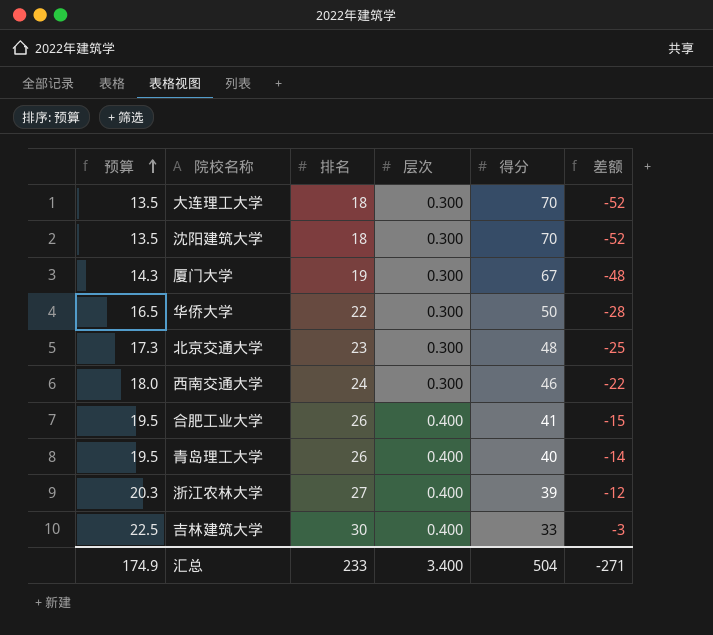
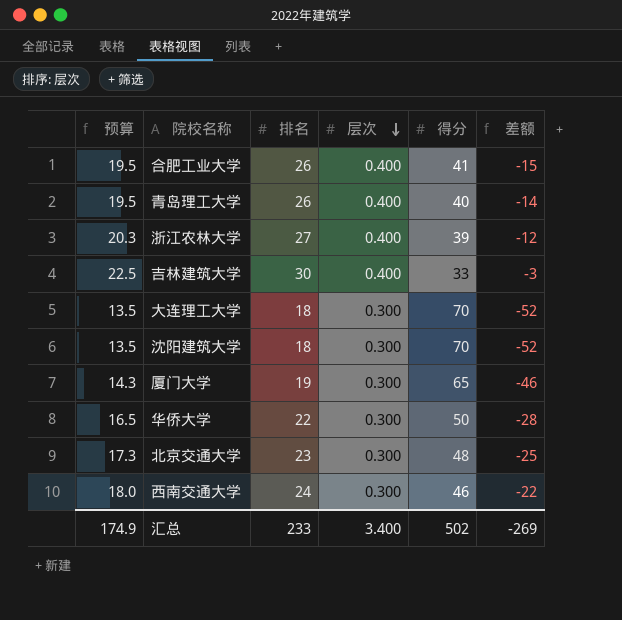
row order: 预算 ascending -> 层次 descending
厦门大学 | 得分: 67 -> 65
厦门大学 | 差额: -48 -> -46
汇总 | 得分: 504 -> 502
汇总 | 差额: -271 -> -269

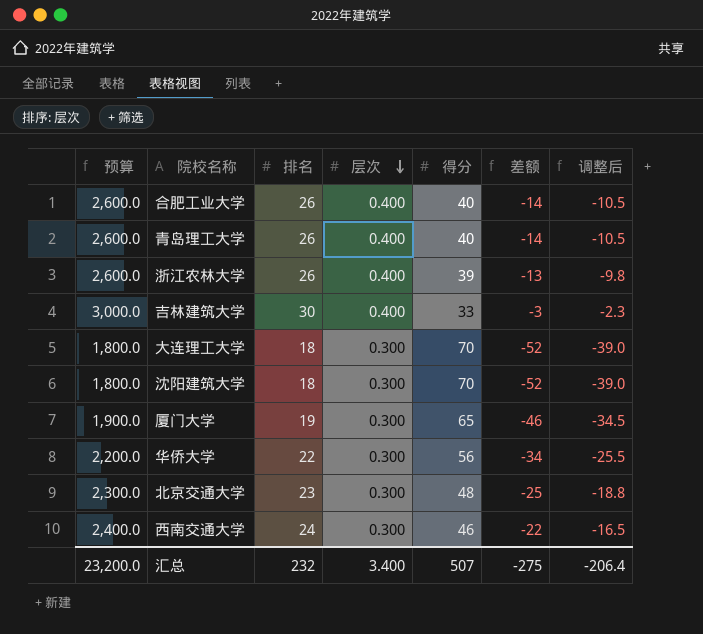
column 预算 | formula: [排名] * 0.75 -> [排名] * 100
column 调整后 | formula: none -> [差额] * 0.75
合肥工业大学 | 得分: 41 -> 40
合肥工业大学 | 差额: -15 -> -14
浙江农林大学 | 排名: 27 -> 26
浙江农林大学 | 差额: -12 -> -13
华侨大学 | 得分: 50 -> 56
华侨大学 | 差额: -28 -> -34
汇总 | 预算: 174.9 -> 23,200.0
汇总 | 排名: 233 -> 232
汇总 | 得分: 502 -> 507
汇总 | 差额: -269 -> -275

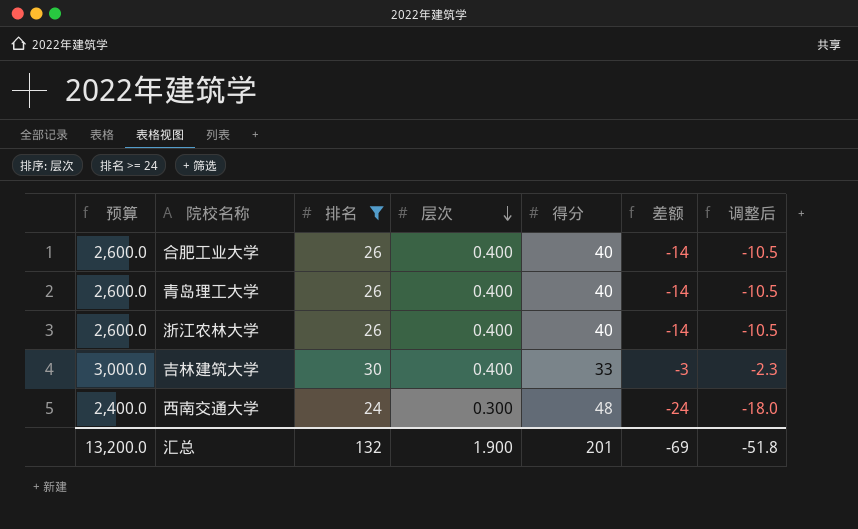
filter: none -> 排名 >= 24
浙江农林大学 | 得分: 39 -> 40
浙江农林大学 | 差额: -13 -> -14
浙江农林大学 | 调整后: -9.8 -> -10.5
西南交通大学 | 得分: 46 -> 48
西南交通大学 | 差额: -22 -> -24
西南交通大学 | 调整后: -16.5 -> -18.0
汇总 | 预算: 23,200.0 -> 13,200.0
汇总 | 排名: 232 -> 132
汇总 | 层次: 3.400 -> 1.900
汇总 | 得分: 507 -> 201
汇总 | 差额: -275 -> -69
汇总 | 调整后: -206.4 -> -51.8

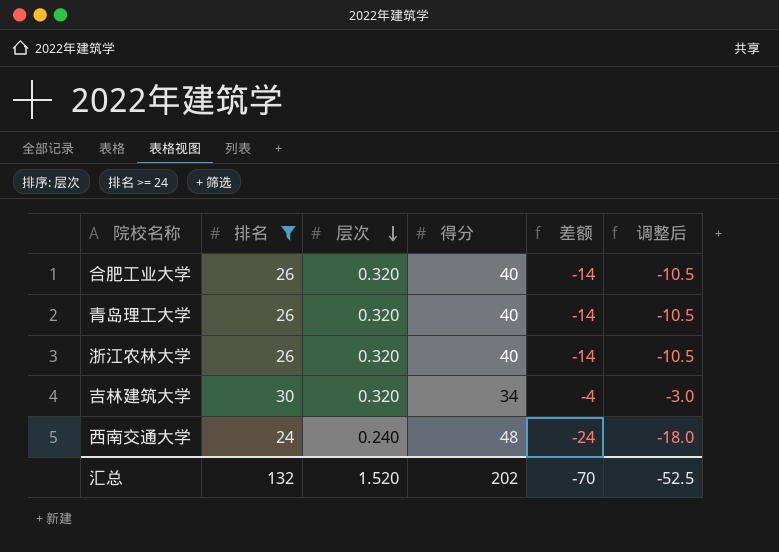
column 预算 | formula: [排名] * 100 -> none
合肥工业大学 | 层次: 0.400 -> 0.320
青岛理工大学 | 层次: 0.400 -> 0.320
浙江农林大学 | 层次: 0.400 -> 0.320
吉林建筑大学 | 层次: 0.400 -> 0.320
吉林建筑大学 | 得分: 33 -> 34
吉林建筑大学 | 差额: -3 -> -4
吉林建筑大学 | 调整后: -2.3 -> -3.0
西南交通大学 | 层次: 0.300 -> 0.240
汇总 | 层次: 1.900 -> 1.520
汇总 | 得分: 201 -> 202
汇总 | 差额: -69 -> -70
汇总 | 调整后: -51.8 -> -52.5

